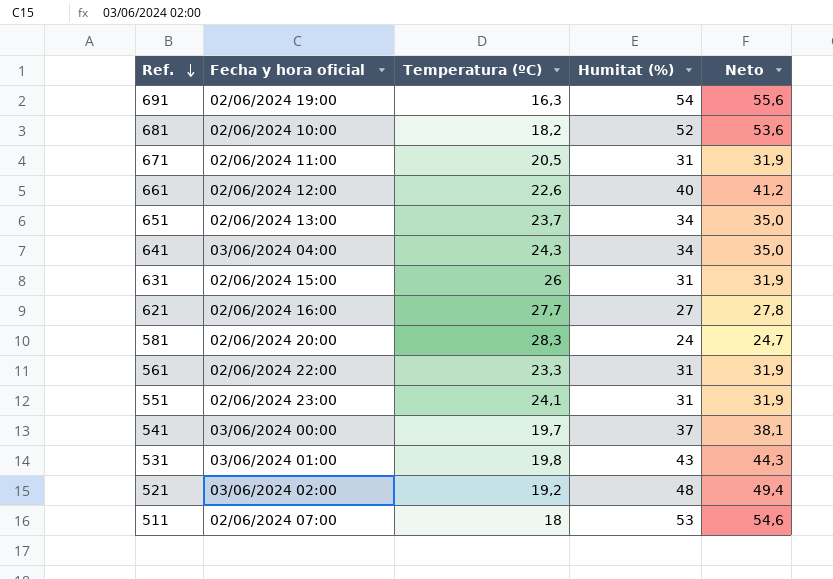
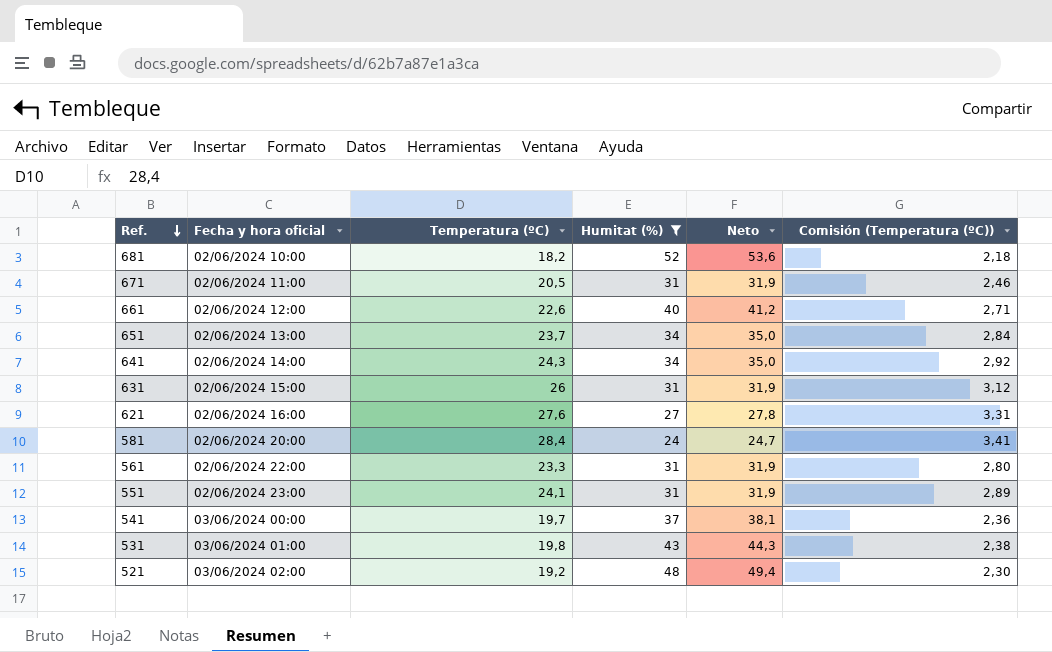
filter: none -> Humitat (%) <= 52
column Comisión (Temperatura (ºC)) | formula: none -> [Temperatura (ºC)] * 0,12
641 | Fecha y hora oficial: 03/06/2024 04:00 -> 02/06/2024 14:00
621 | Temperatura (ºC): 27,7 -> 27,6
581 | Temperatura (ºC): 28,3 -> 28,4

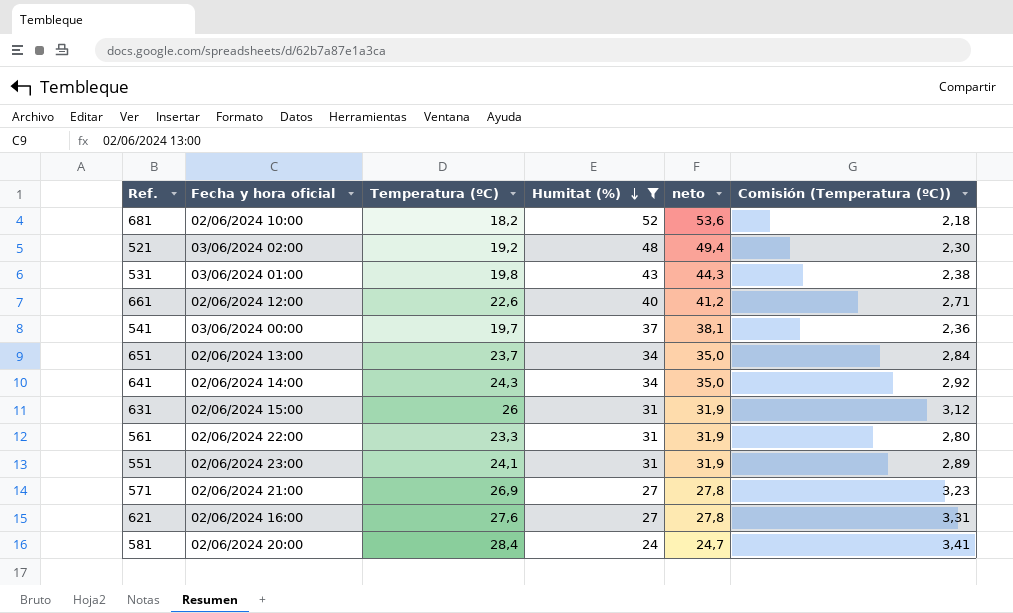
row order: Ref. descending -> Humitat (%) descending
column name: Neto -> neto
row 671: 02/06/2024 11:00 | 20,5 | 31 | 31,9 | 2,46 -> none
row 571: none -> 02/06/2024 21:00 | 26,9 | 27 | 27,8 | 3,23

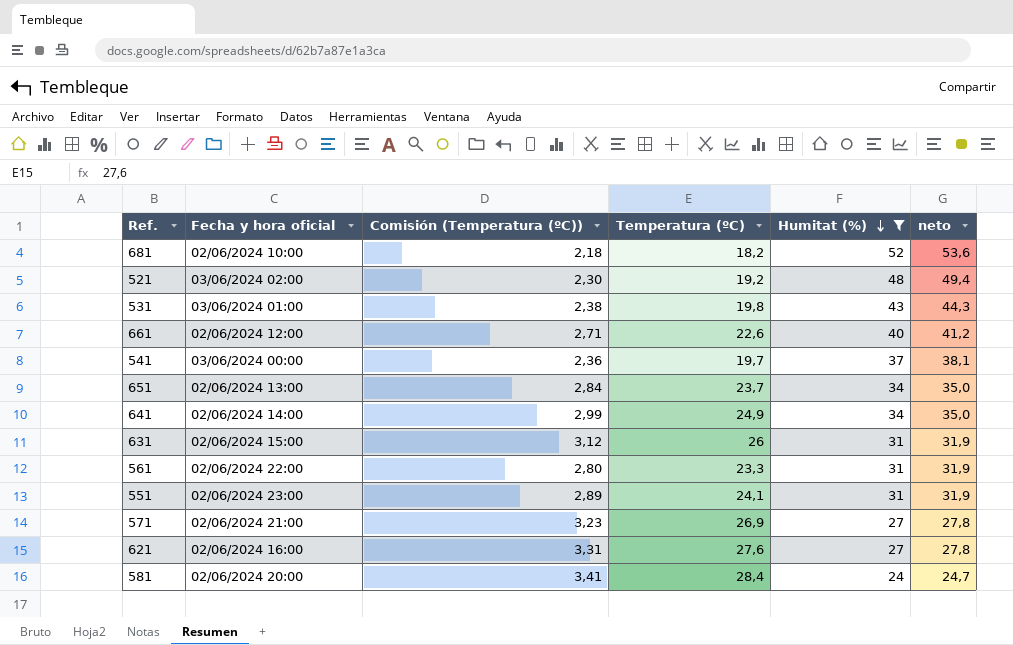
column Comisión (Temperatura (ºC)) | position: 6 -> 3
641 | Comisión (Temperatura (ºC)): 2,92 -> 2,99
641 | Temperatura (ºC): 24,3 -> 24,9

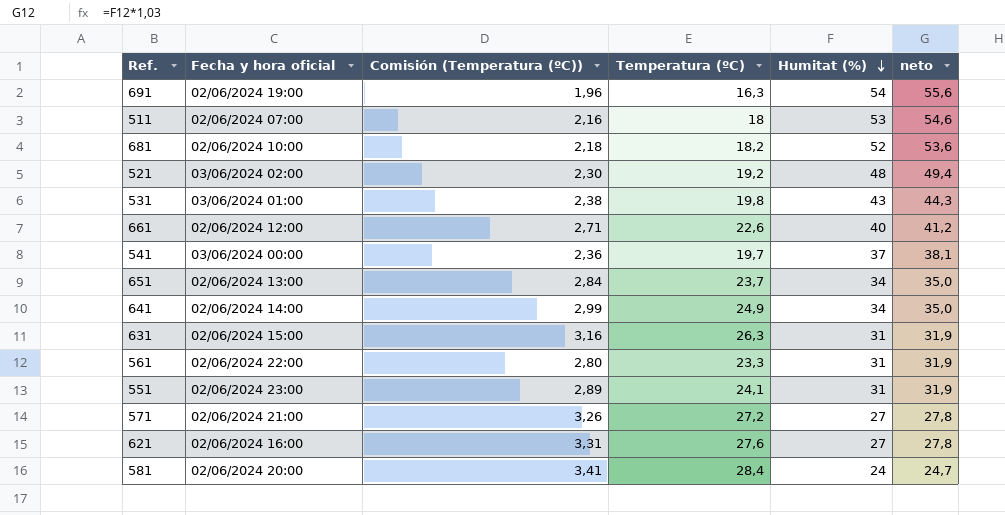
filter: Humitat (%) <= 52 -> none
631 | Comisión (Temperatura (ºC)): 3,12 -> 3,16
631 | Temperatura (ºC): 26 -> 26,3
571 | Comisión (Temperatura (ºC)): 3,23 -> 3,26
571 | Temperatura (ºC): 26,9 -> 27,2

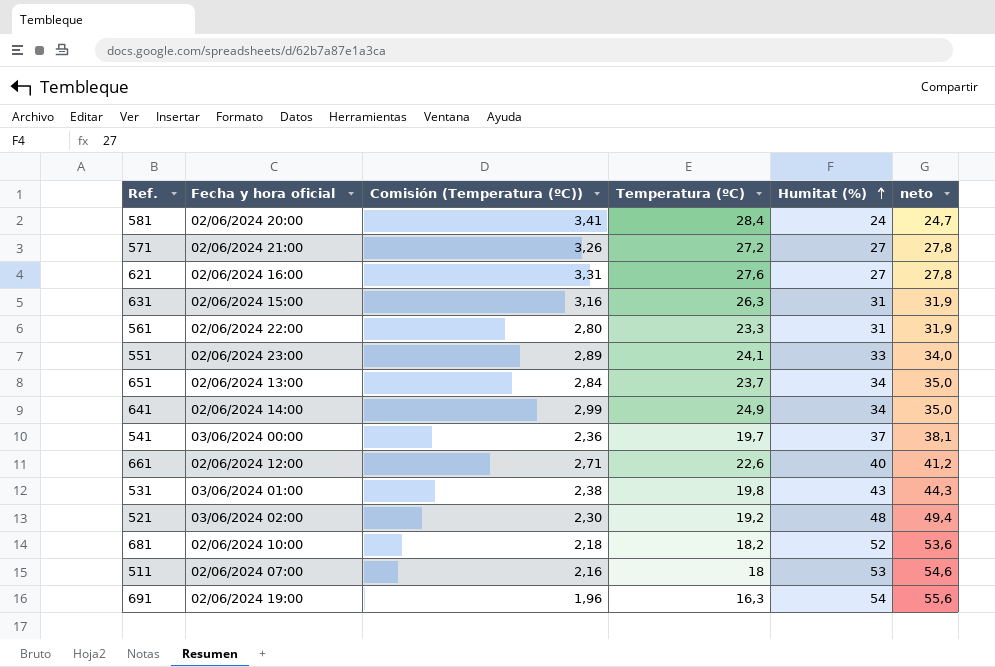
row order: Humitat (%) descending -> Humitat (%) ascending
551 | Humitat (%): 31 -> 33
551 | neto: 31,9 -> 34,0

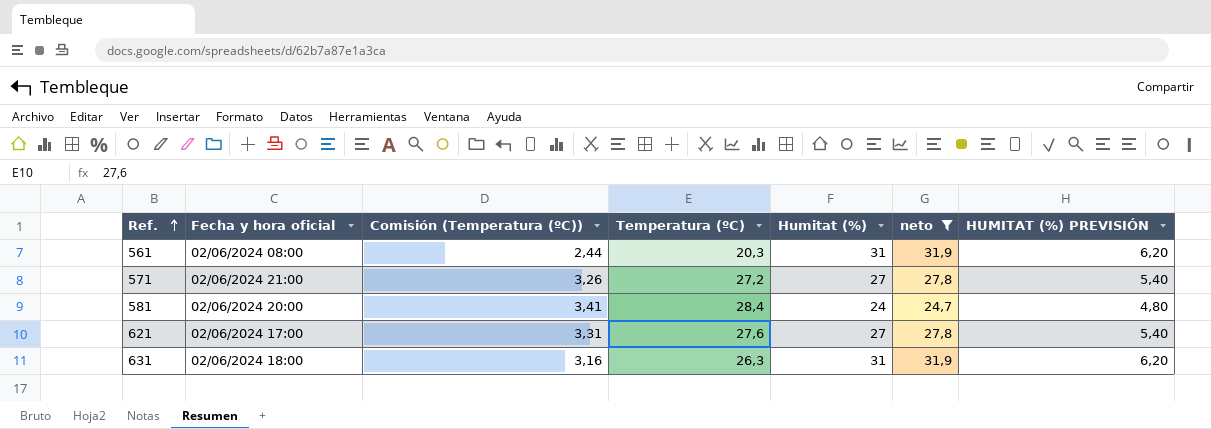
filter: none -> neto <= 31,9
row order: Humitat (%) ascending -> Ref. ascending
column HUMITAT (%) PREVISIÓN | formula: none -> [Humitat (%)] * 0,2
561 | Fecha y hora oficial: 02/06/2024 22:00 -> 02/06/2024 08:00
561 | Comisión (Temperatura (ºC)): 2,80 -> 2,44
561 | Temperatura (ºC): 23,3 -> 20,3
621 | Fecha y hora oficial: 02/06/2024 16:00 -> 02/06/2024 17:00
631 | Fecha y hora oficial: 02/06/2024 15:00 -> 02/06/2024 18:00

